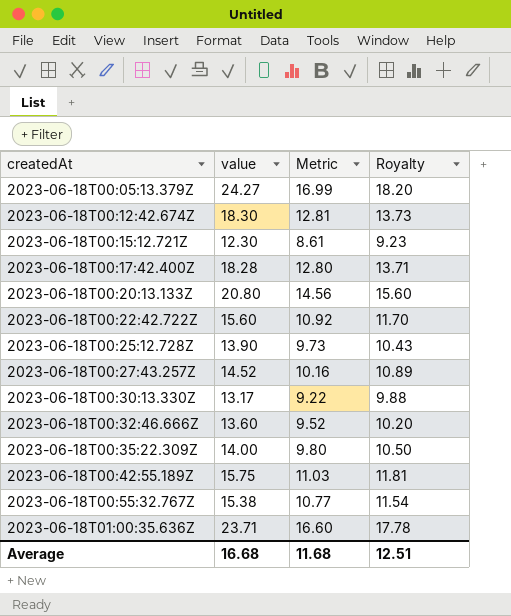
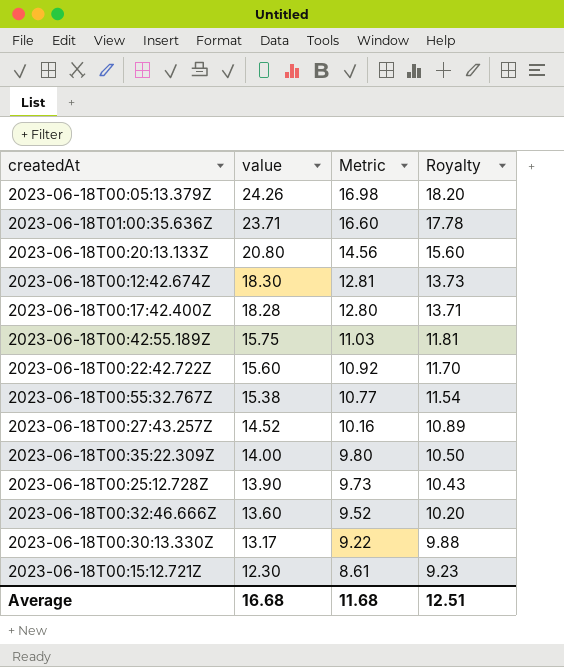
row order: createdAt ascending -> value descending
2023-06-18T00:05:13.379Z | value: 24.27 -> 24.26
2023-06-18T00:05:13.379Z | Metric: 16.99 -> 16.98

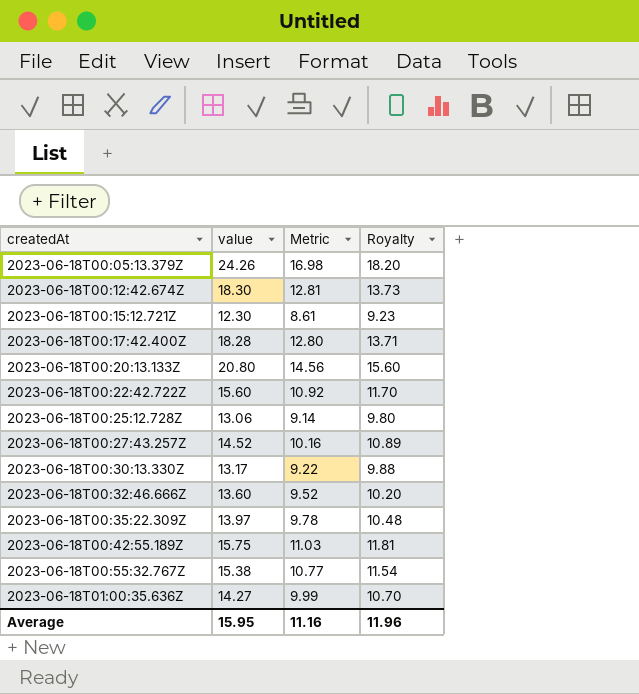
row order: value descending -> createdAt ascending
2023-06-18T00:25:12.728Z | value: 13.90 -> 13.06
2023-06-18T00:25:12.728Z | Metric: 9.73 -> 9.14
2023-06-18T00:25:12.728Z | Royalty: 10.43 -> 9.80
2023-06-18T00:35:22.309Z | value: 14.00 -> 13.97
2023-06-18T00:35:22.309Z | Metric: 9.80 -> 9.78
2023-06-18T00:35:22.309Z | Royalty: 10.50 -> 10.48
2023-06-18T01:00:35.636Z | value: 23.71 -> 14.27
2023-06-18T01:00:35.636Z | Metric: 16.60 -> 9.99
2023-06-18T01:00:35.636Z | Royalty: 17.78 -> 10.70
Average | value: 16.68 -> 15.95
Average | Metric: 11.68 -> 11.16
Average | Royalty: 12.51 -> 11.96

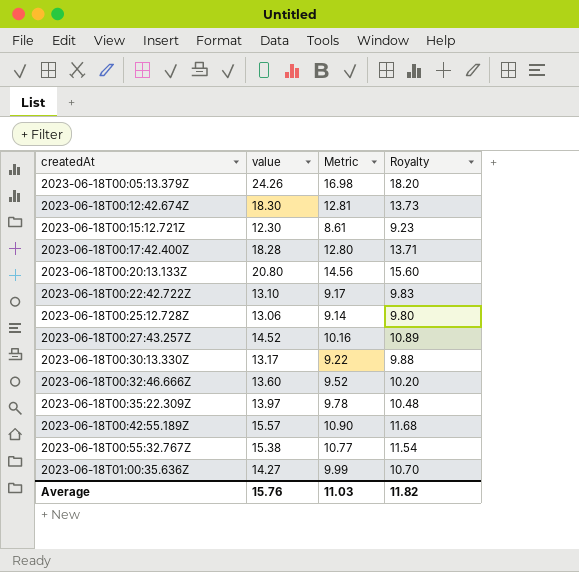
2023-06-18T00:22:42.722Z | value: 15.60 -> 13.10
2023-06-18T00:22:42.722Z | Metric: 10.92 -> 9.17
2023-06-18T00:22:42.722Z | Royalty: 11.70 -> 9.83
2023-06-18T00:42:55.189Z | value: 15.75 -> 15.57
2023-06-18T00:42:55.189Z | Metric: 11.03 -> 10.90
2023-06-18T00:42:55.189Z | Royalty: 11.81 -> 11.68
Average | value: 15.95 -> 15.76
Average | Metric: 11.16 -> 11.03
Average | Royalty: 11.96 -> 11.82

